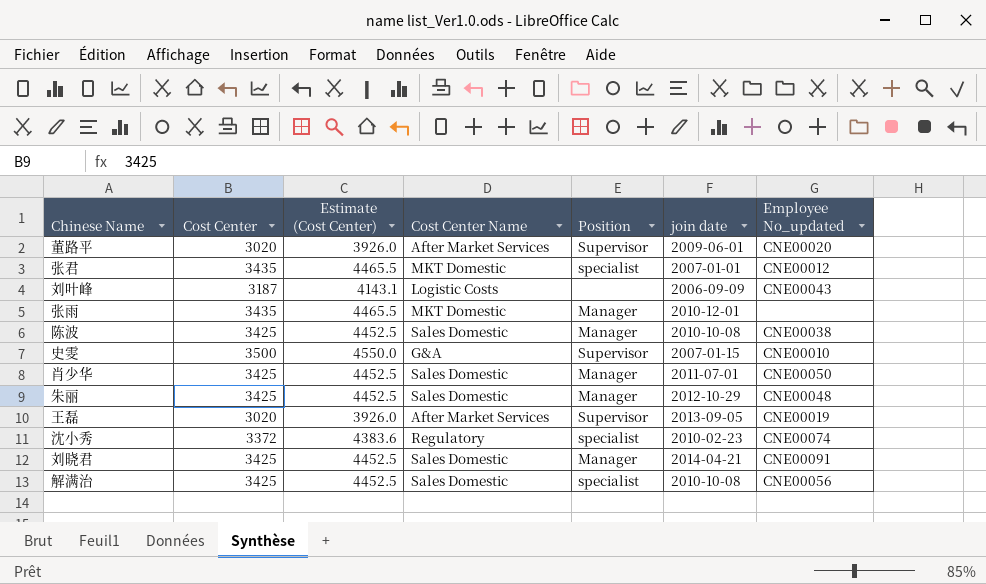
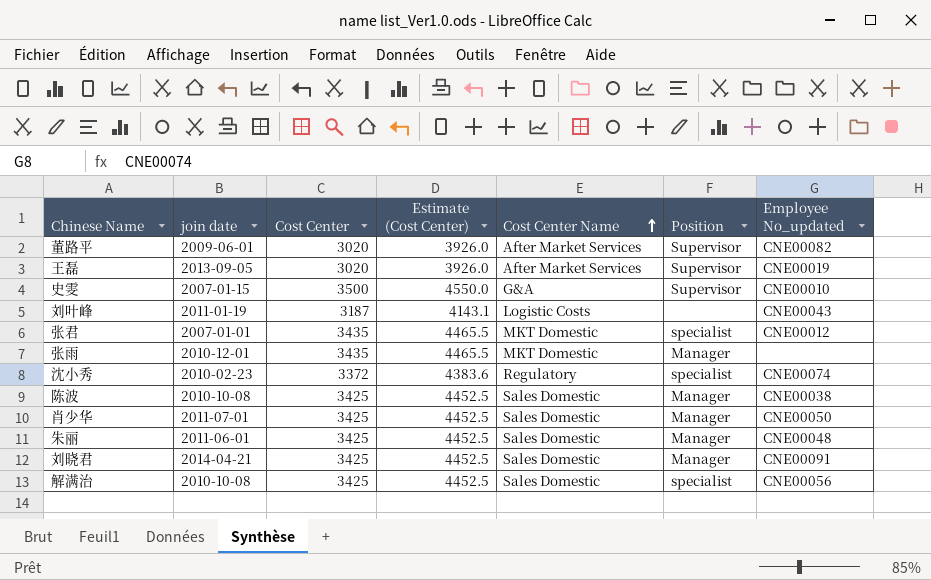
row order: none -> Cost Center Name ascending
column join date | position: 6 -> 2
董路平 | Employee No_updated: CNE00020 -> CNE00082
刘叶峰 | join date: 2006-09-09 -> 2011-01-19
朱丽 | join date: 2012-10-29 -> 2011-06-01

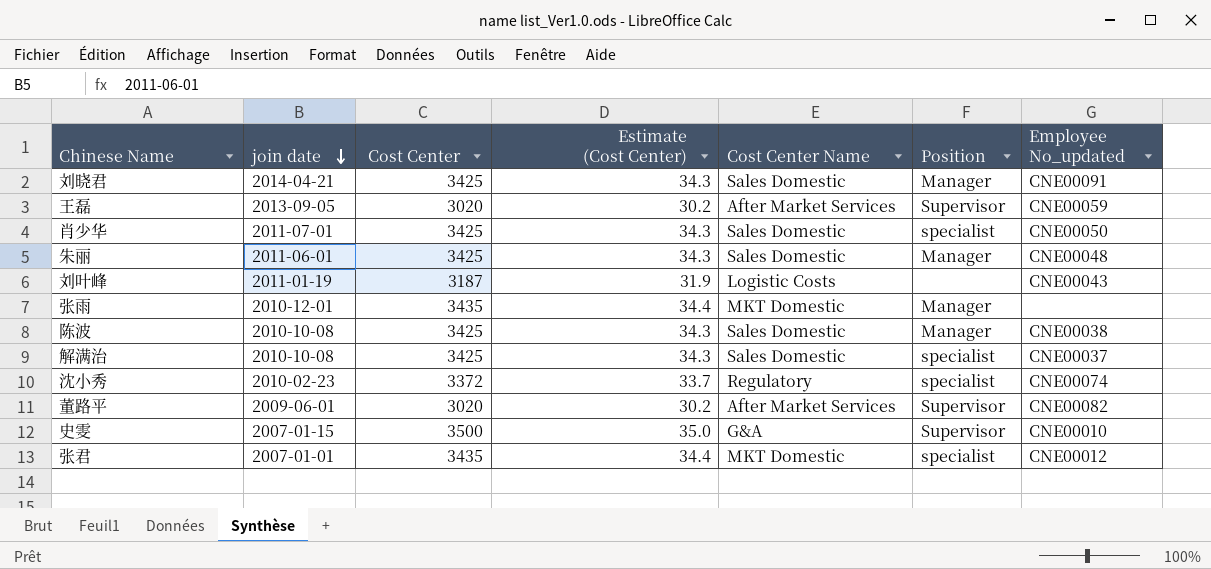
row order: Cost Center Name ascending -> join date descending
column Estimate (Cost Center) | formula: [Cost Center] * 1.3 -> [Cost Center] * 0.01
王磊 | Employee No_updated: CNE00019 -> CNE00059
肖少华 | Position: Manager -> specialist
解满治 | Employee No_updated: CNE00056 -> CNE00037

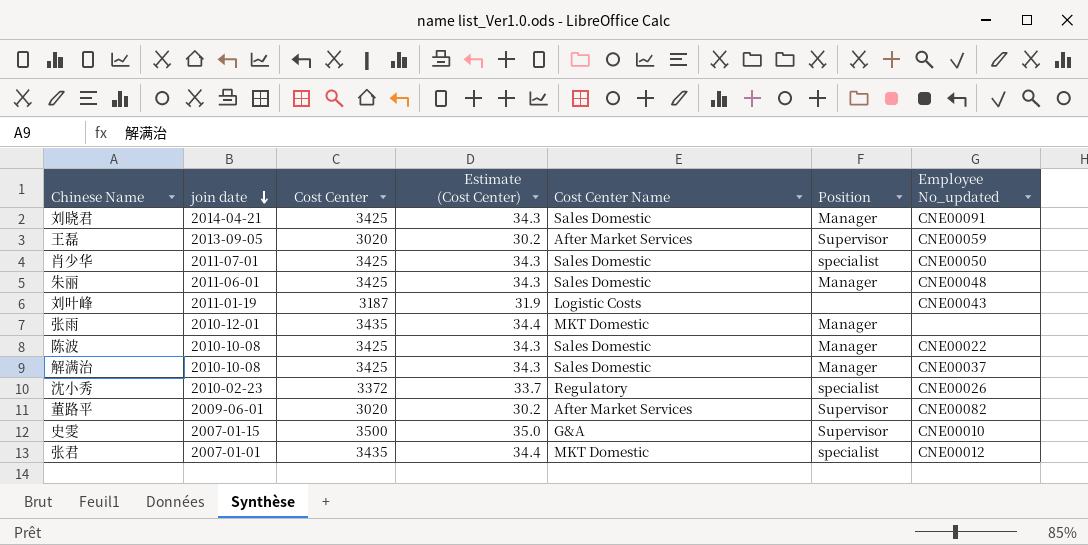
陈波 | Employee No_updated: CNE00038 -> CNE00022
解满治 | Position: specialist -> Manager
沈小秀 | Employee No_updated: CNE00074 -> CNE00026

